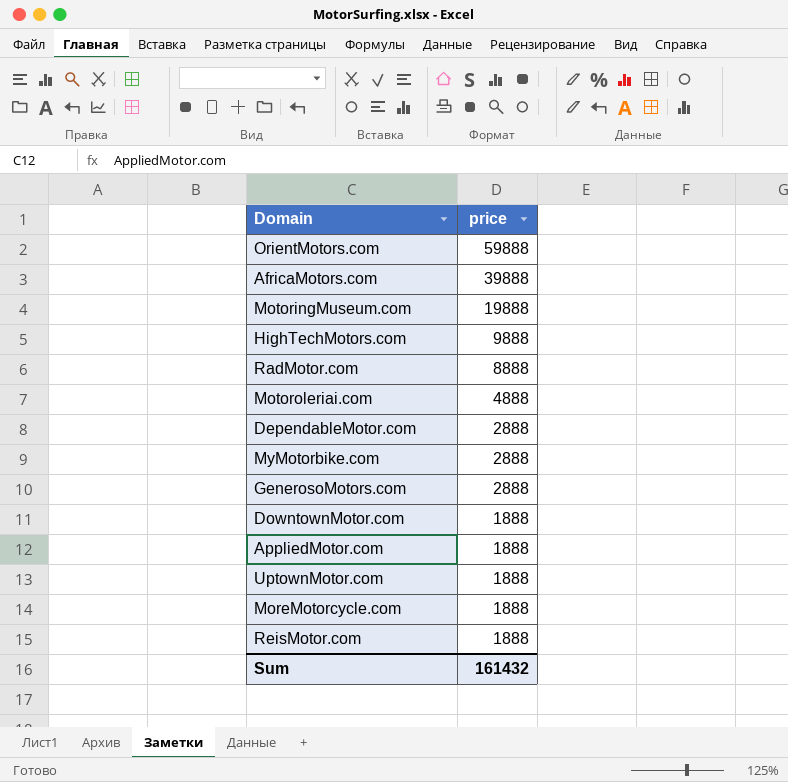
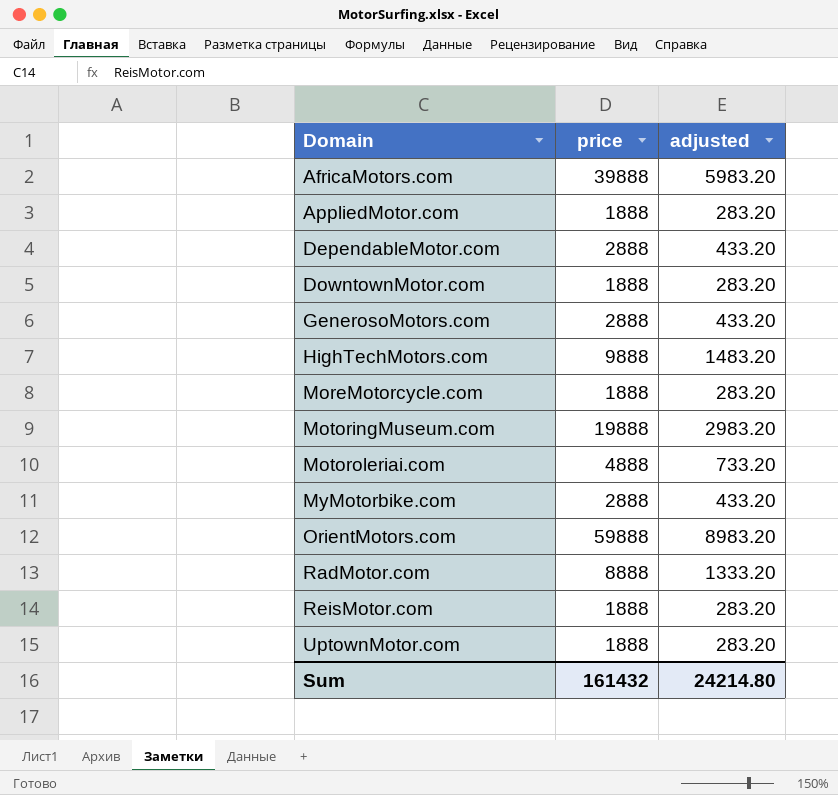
row order: price descending -> Domain ascending
column adjusted | formula: none -> [price] * 0.15

